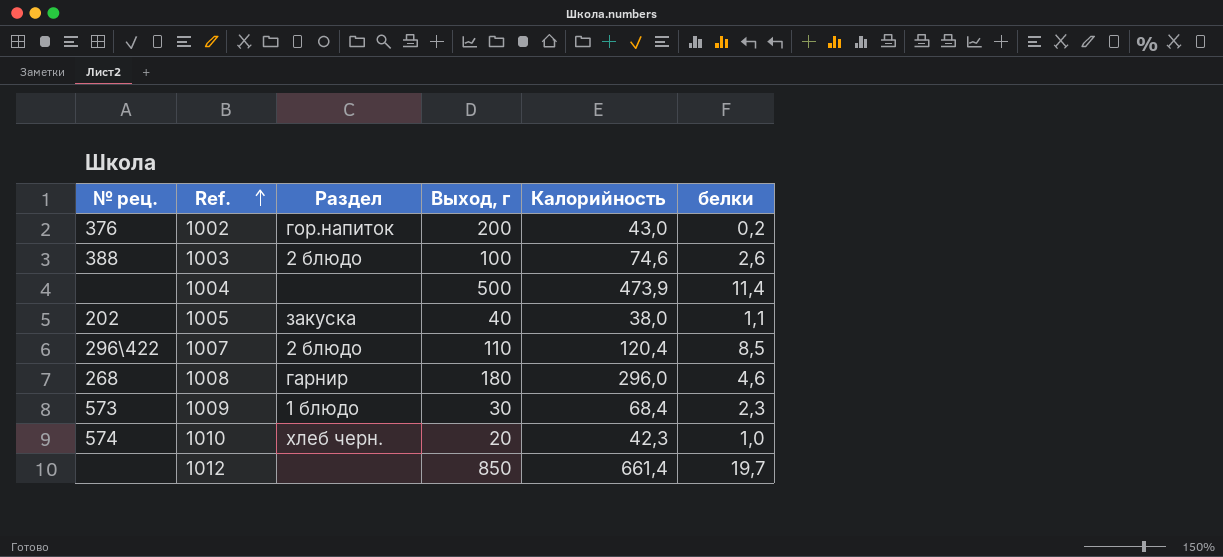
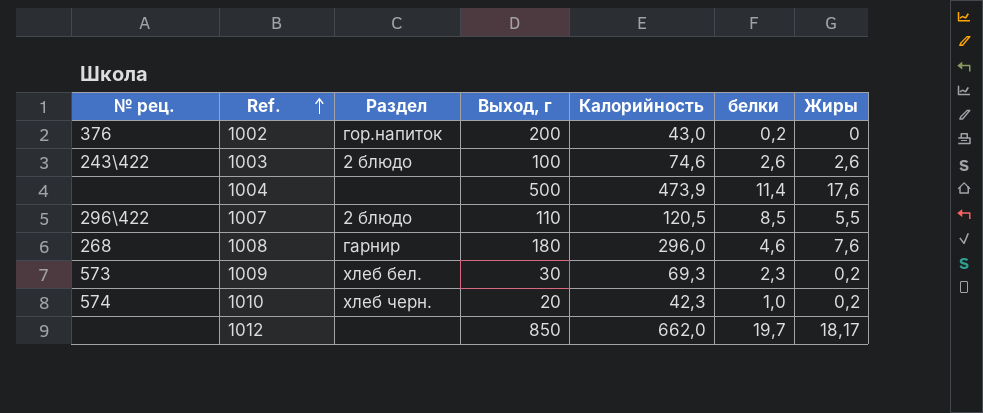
column Жиры | position: none -> 7
row 1005: 202 | закуска | 40 | 38,0 | 1,1 -> none
1003 | № рец.: 388 -> 243\422
1007 | Калорийность: 120,4 -> 120,5
1009 | Раздел: 1 блюдо -> хлеб бел.
1009 | Калорийность: 68,4 -> 69,3
1012 | Калорийность: 661,4 -> 662,0

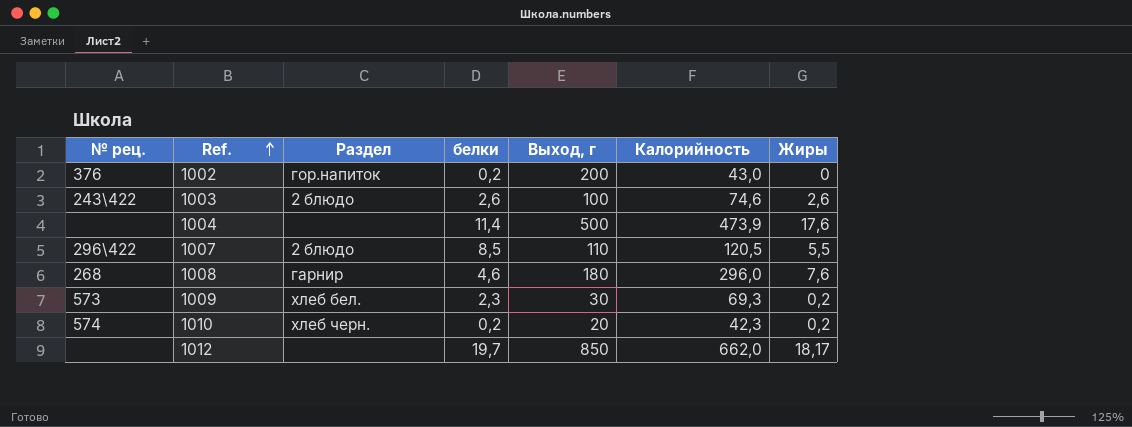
column белки | position: 6 -> 4
1010 | белки: 1,0 -> 0,2

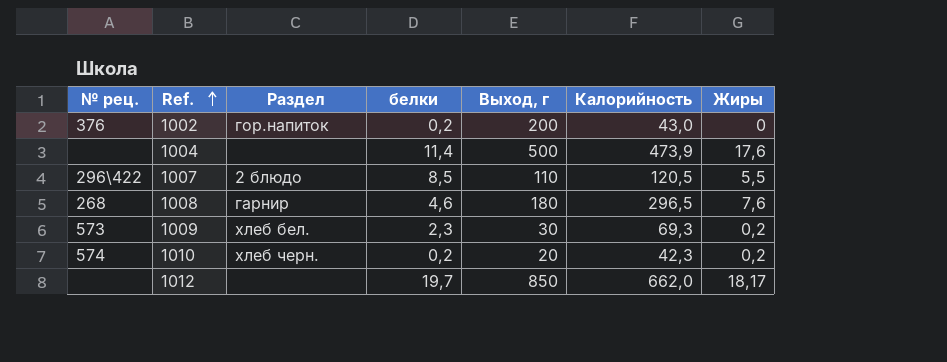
row 1003: 243\422 | 2 блюдо | 2,6 | 100 | 74,6 | 2,6 -> none
1008 | Калорийность: 296,0 -> 296,5

